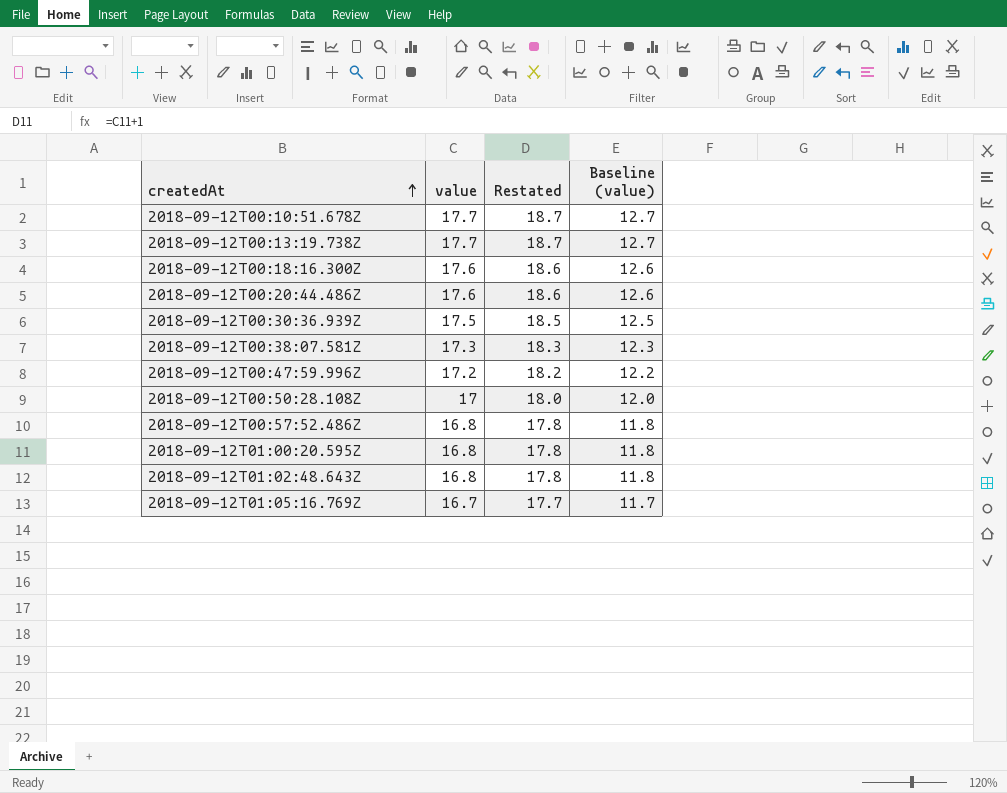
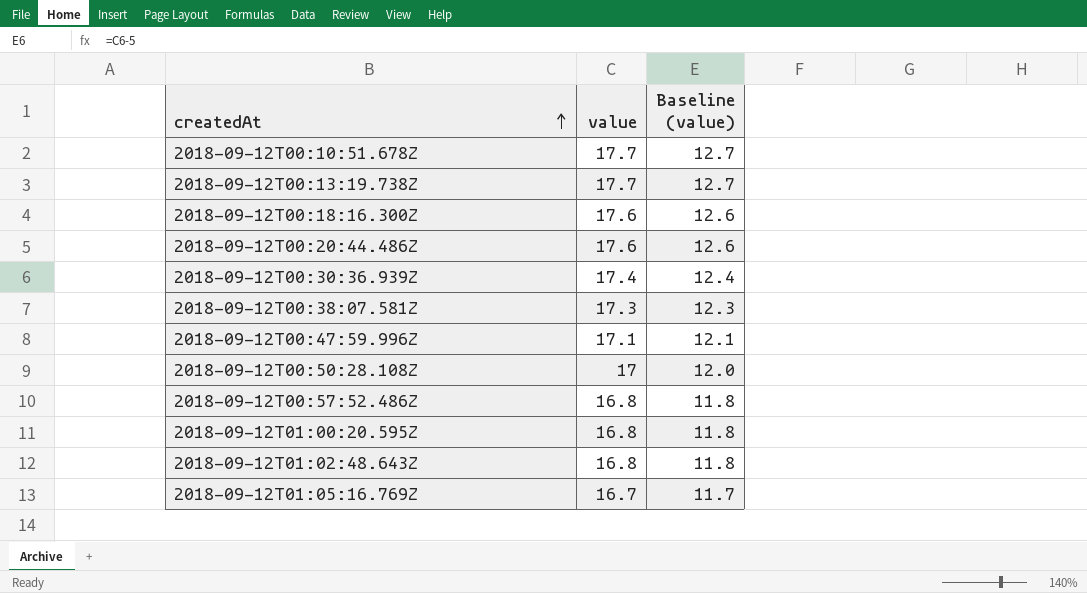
column Restated | formula: [value] + 1 -> none
2018-09-12T00:30:36.939Z | value: 17.5 -> 17.4
2018-09-12T00:30:36.939Z | Baseline (value): 12.5 -> 12.4
2018-09-12T00:47:59.996Z | value: 17.2 -> 17.1
2018-09-12T00:47:59.996Z | Baseline (value): 12.2 -> 12.1

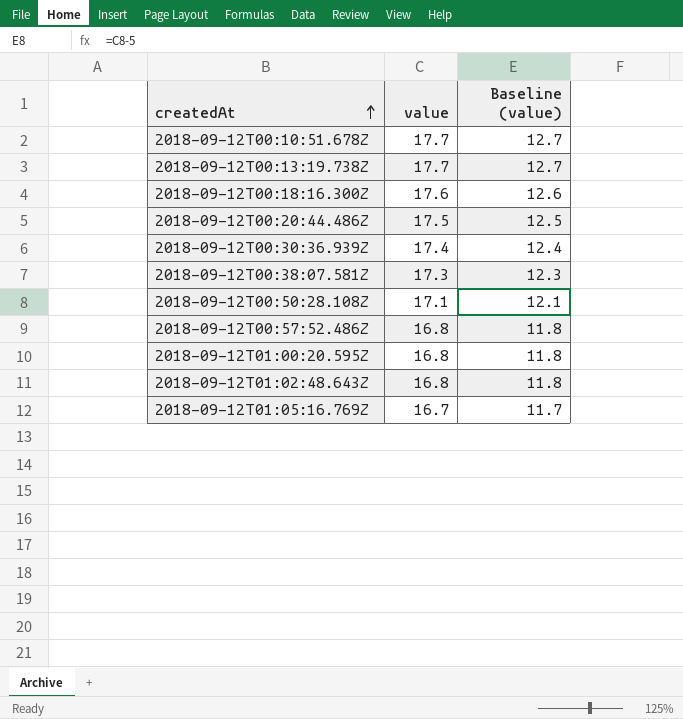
row 2018-09-12T00:47:59.996Z: 17.1 | 12.1 -> none
2018-09-12T00:20:44.486Z | value: 17.6 -> 17.5
2018-09-12T00:20:44.486Z | Baseline (value): 12.6 -> 12.5
2018-09-12T00:50:28.108Z | value: 17 -> 17.1
2018-09-12T00:50:28.108Z | Baseline (value): 12.0 -> 12.1

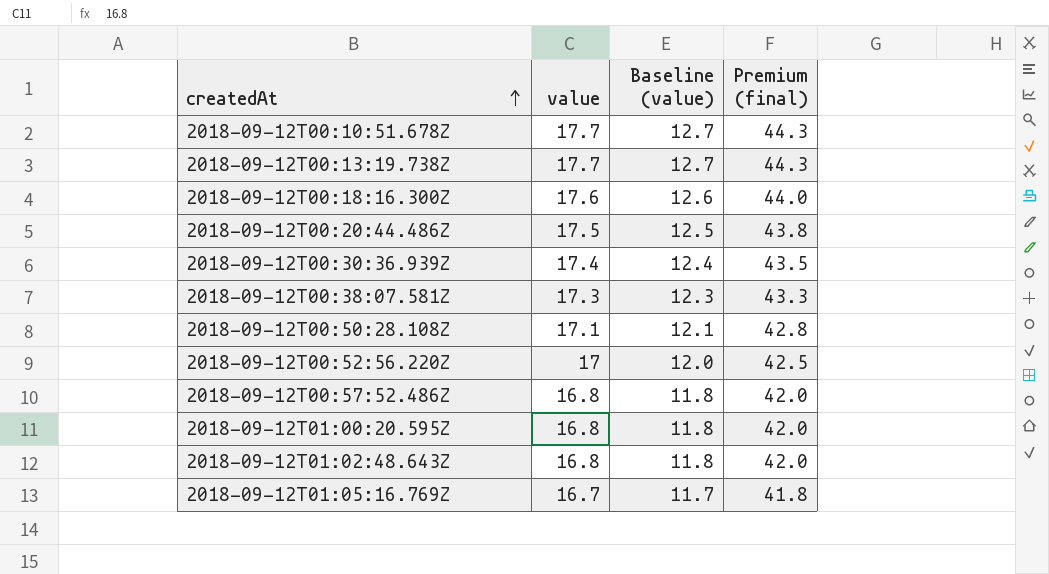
column Premium (final) | formula: none -> [value] * 2.5
row 2018-09-12T00:52:56.220Z: none -> 17 | 12.0 | 42.5

